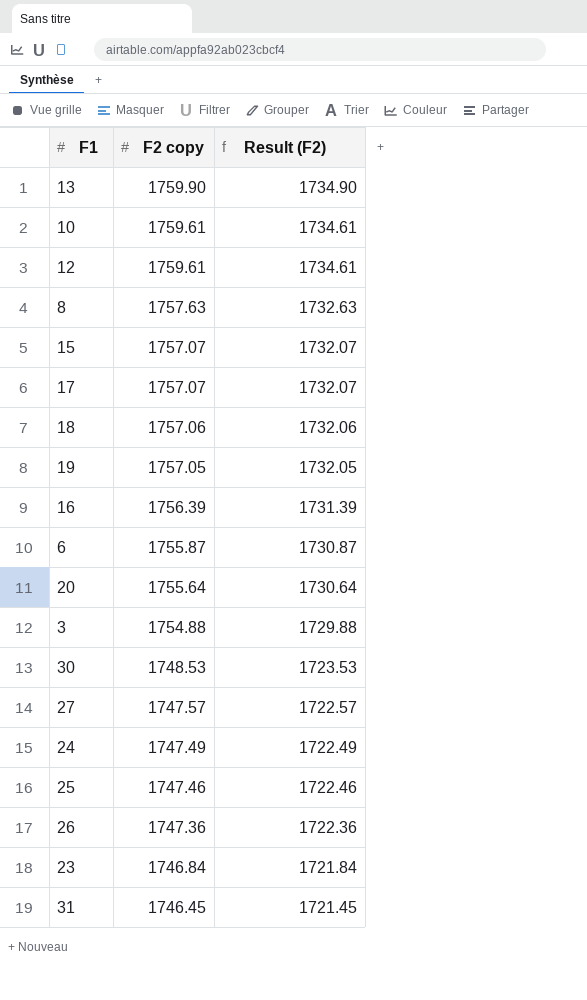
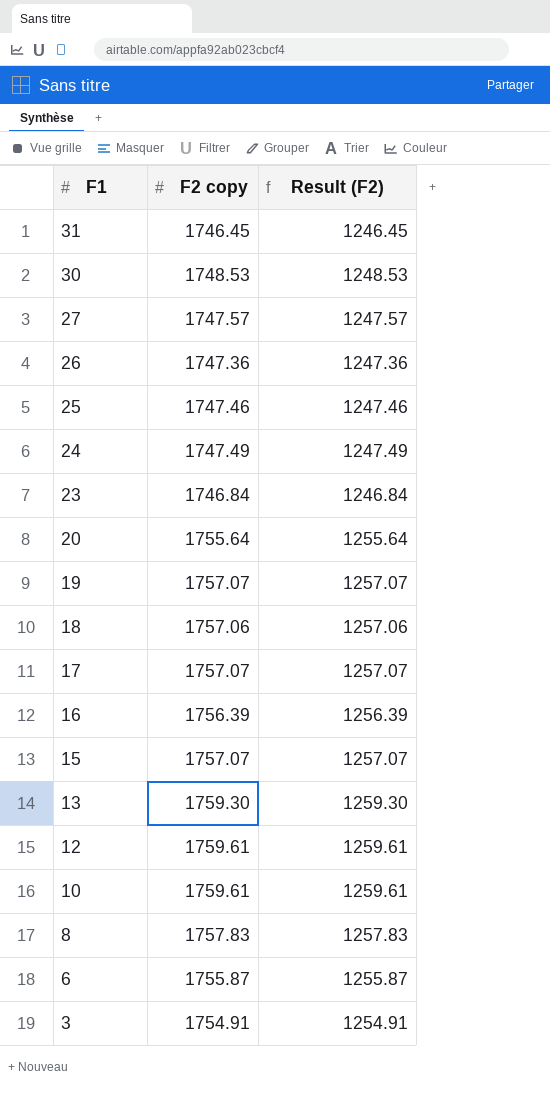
row order: F2 copy descending -> F1 descending
column Result (F2) | formula: [F2 copy] - 25 -> [F2 copy] - 500
19 | F2 copy: 1757.05 -> 1757.07
13 | F2 copy: 1759.90 -> 1759.30
8 | F2 copy: 1757.63 -> 1757.83
3 | F2 copy: 1754.88 -> 1754.91

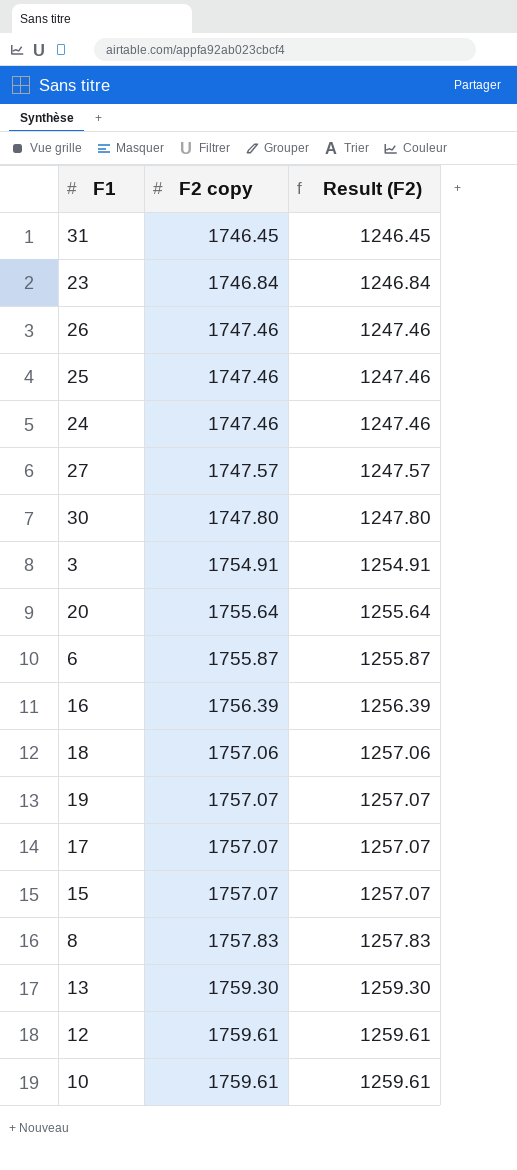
row order: F1 descending -> F2 copy ascending
26 | F2 copy: 1747.36 -> 1747.46
26 | Result (F2): 1247.36 -> 1247.46
24 | F2 copy: 1747.49 -> 1747.46
24 | Result (F2): 1247.49 -> 1247.46
30 | F2 copy: 1748.53 -> 1747.80
30 | Result (F2): 1248.53 -> 1247.80

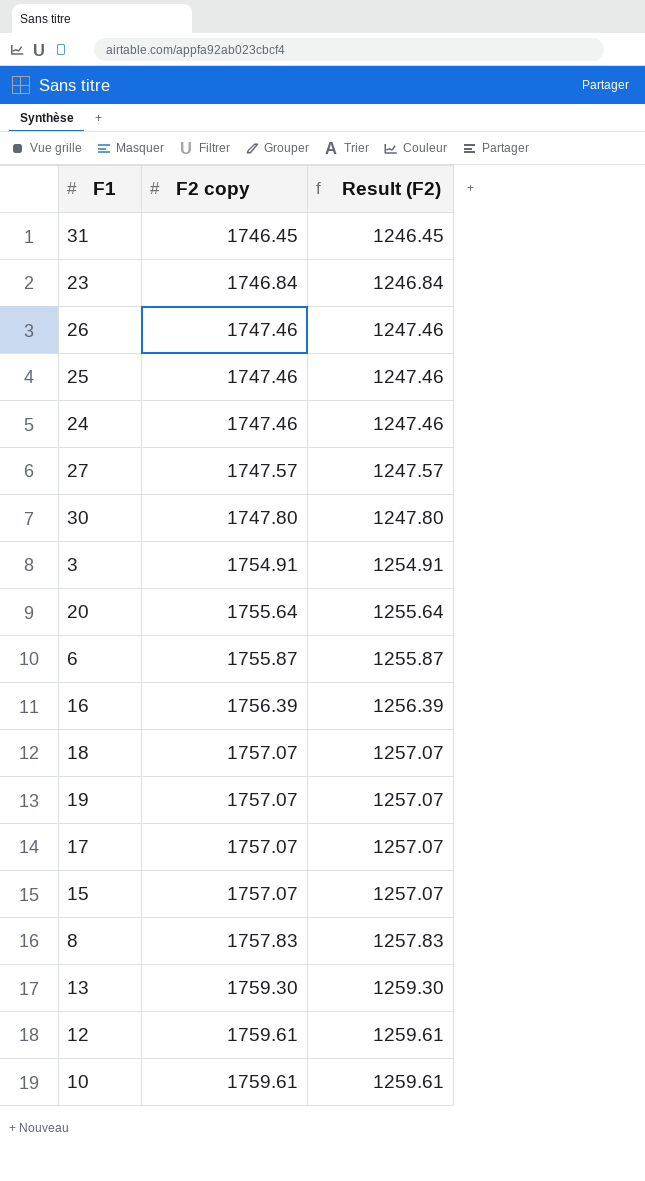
18 | F2 copy: 1757.06 -> 1757.07
18 | Result (F2): 1257.06 -> 1257.07

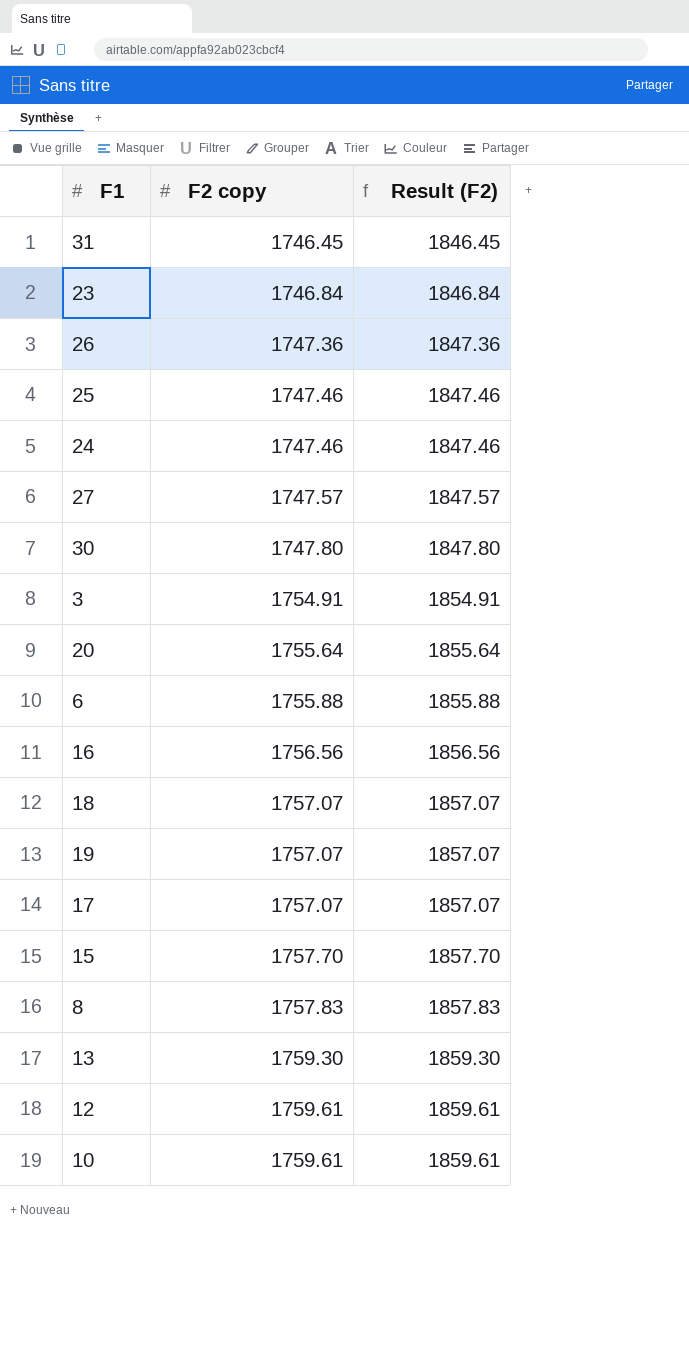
column Result (F2) | formula: [F2 copy] - 500 -> [F2 copy] + 100
26 | F2 copy: 1747.46 -> 1747.36
6 | F2 copy: 1755.87 -> 1755.88
16 | F2 copy: 1756.39 -> 1756.56
15 | F2 copy: 1757.07 -> 1757.70

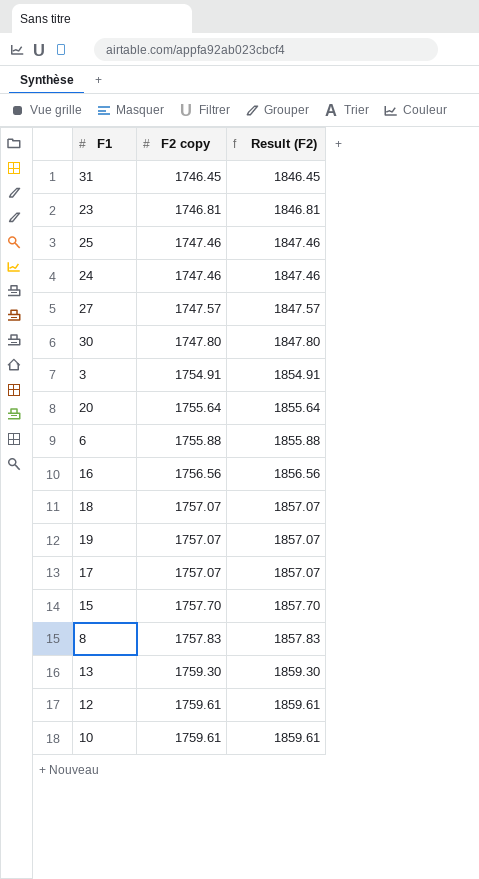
row 26: 1747.36 | 1847.36 -> none
23 | F2 copy: 1746.84 -> 1746.81
23 | Result (F2): 1846.84 -> 1846.81

